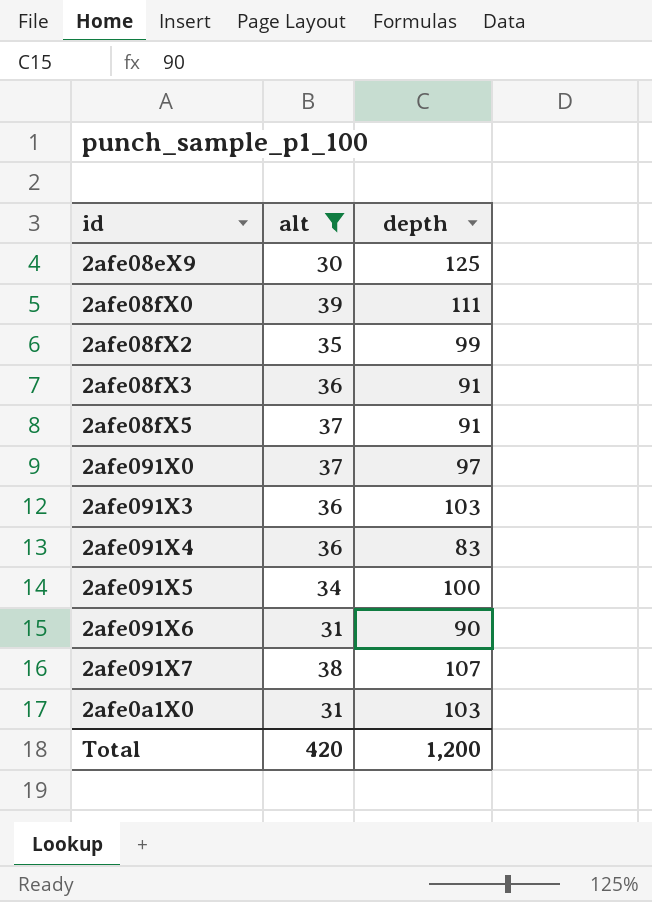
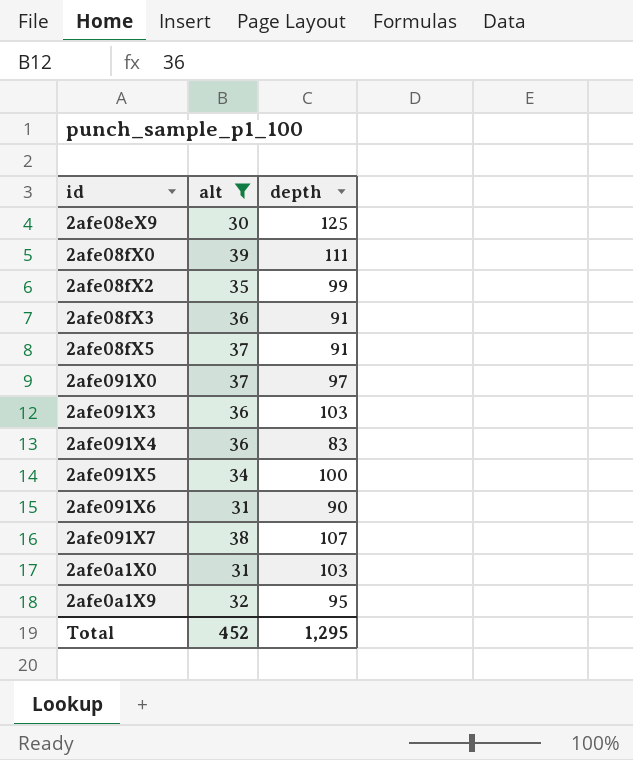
row 2afe0a1X9: none -> 32 | 95
Total | alt: 420 -> 452
Total | depth: 1,200 -> 1,295

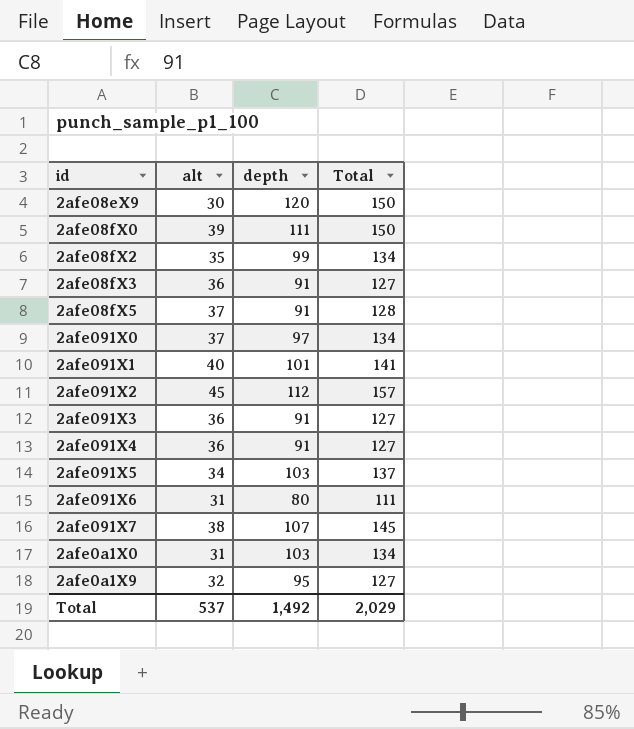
filter: alt <= 39 -> none
column Total | formula: none -> [alt] + [depth]
2afe08eX9 | depth: 125 -> 120
2afe091X3 | depth: 103 -> 91
2afe091X4 | depth: 83 -> 91
2afe091X5 | depth: 100 -> 103
2afe091X6 | depth: 90 -> 80
Total | alt: 452 -> 537
Total | depth: 1,295 -> 1,492

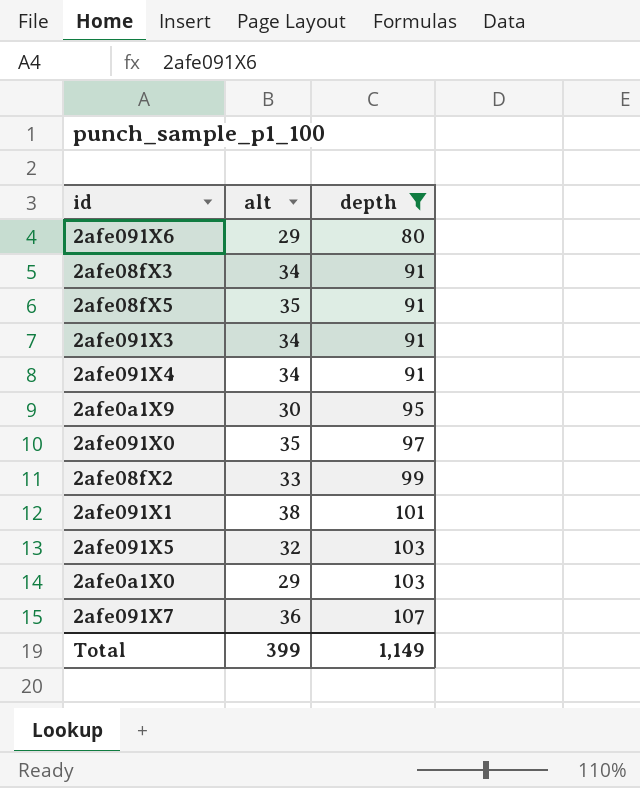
filter: none -> depth <= 107
row order: none -> depth ascending
column Total | formula: [alt] + [depth] -> none
2afe091X6 | alt: 31 -> 29
2afe08fX3 | alt: 36 -> 34
2afe08fX5 | alt: 37 -> 35
2afe091X3 | alt: 36 -> 34
2afe091X4 | alt: 36 -> 34
2afe0a1X9 | alt: 32 -> 30
2afe091X0 | alt: 37 -> 35
2afe08fX2 | alt: 35 -> 33
2afe091X1 | alt: 40 -> 38
2afe091X5 | alt: 34 -> 32
2afe0a1X0 | alt: 31 -> 29
2afe091X7 | alt: 38 -> 36
Total | alt: 537 -> 399
Total | depth: 1,492 -> 1,149

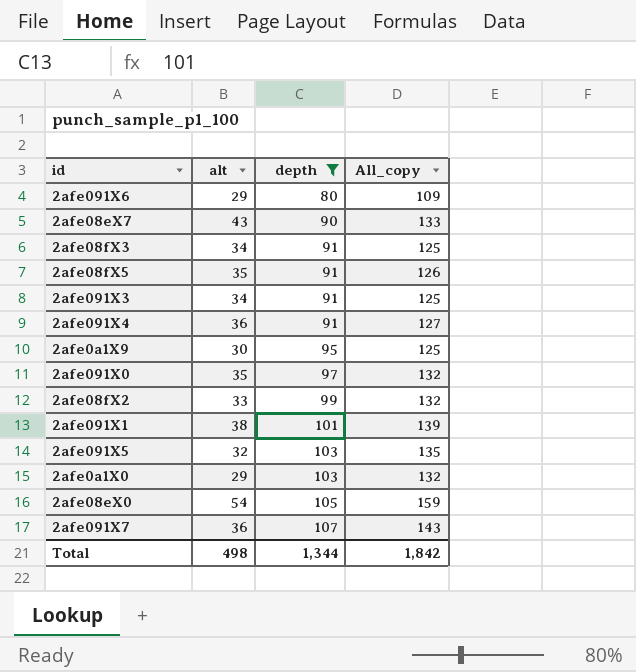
column All_copy | formula: none -> [alt] + [depth]
row 2afe08eX7: none -> 43 | 90 | 133
2afe091X4 | alt: 34 -> 36
row 2afe08eX0: none -> 54 | 105 | 159
Total | alt: 399 -> 498
Total | depth: 1,149 -> 1,344

